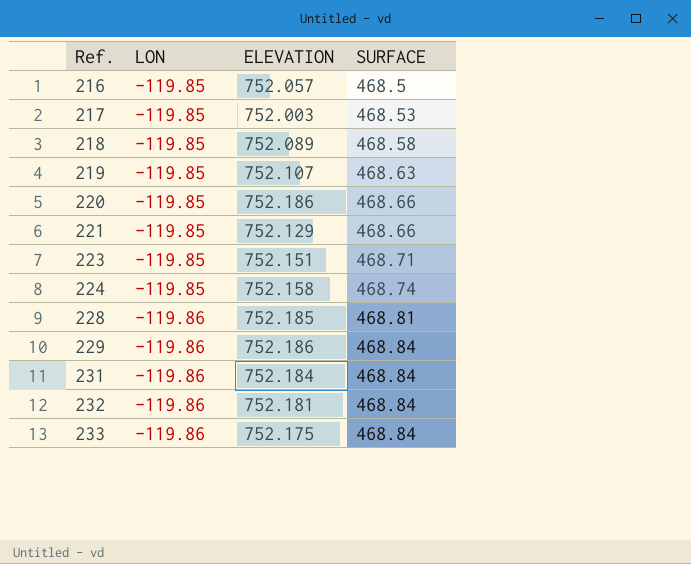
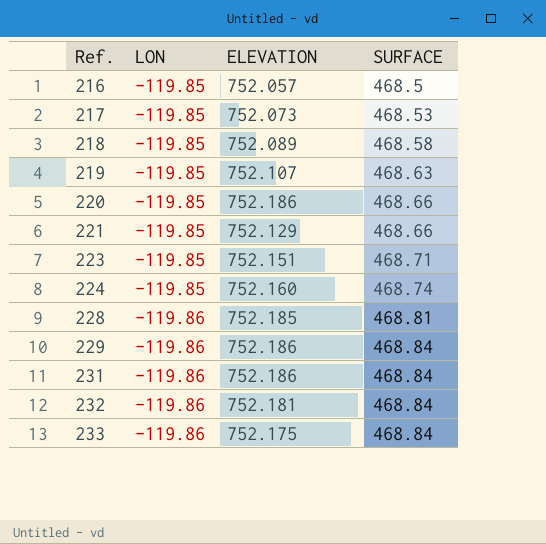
217 | ELEVATION: 752.003 -> 752.073
224 | ELEVATION: 752.158 -> 752.160
231 | ELEVATION: 752.184 -> 752.186

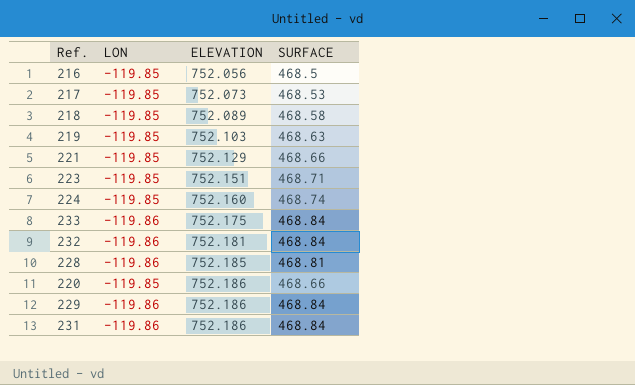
row order: Ref. ascending -> ELEVATION ascending
216 | ELEVATION: 752.057 -> 752.056
219 | ELEVATION: 752.107 -> 752.103

